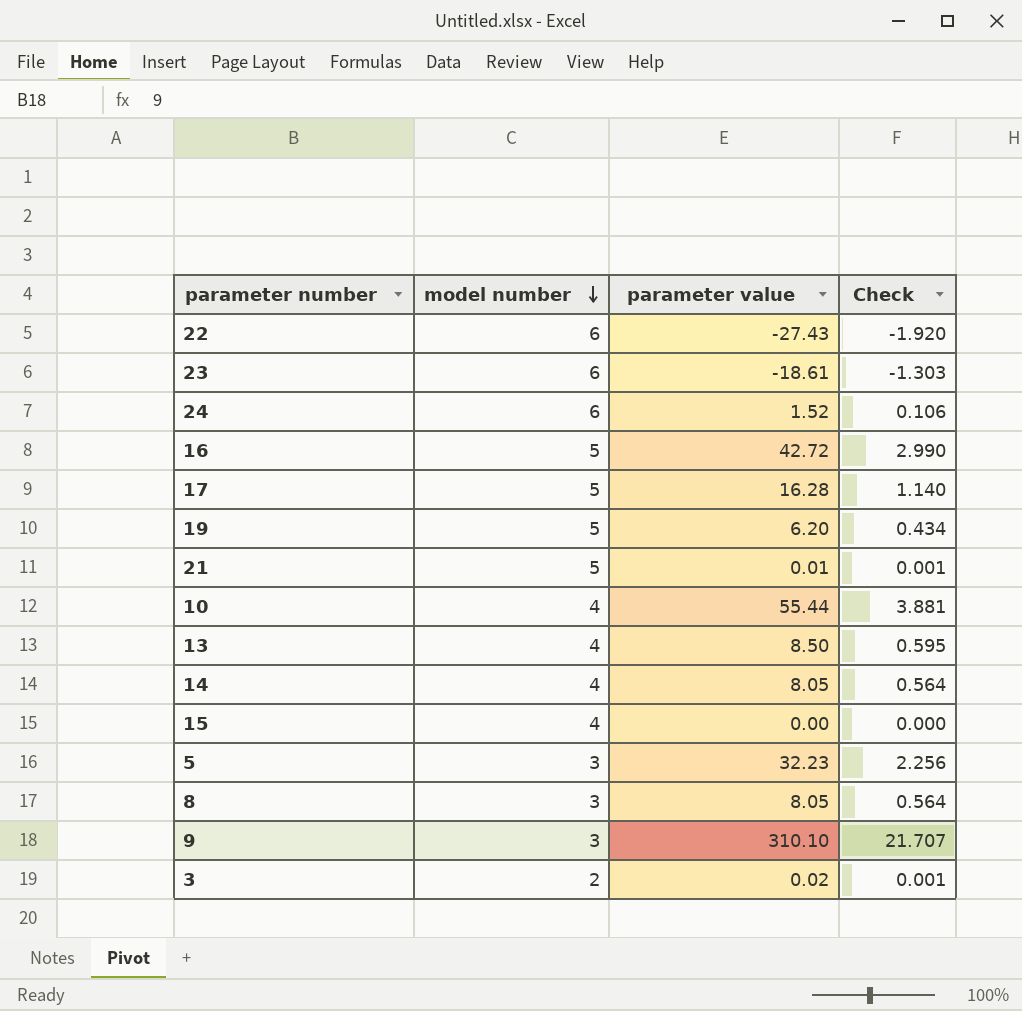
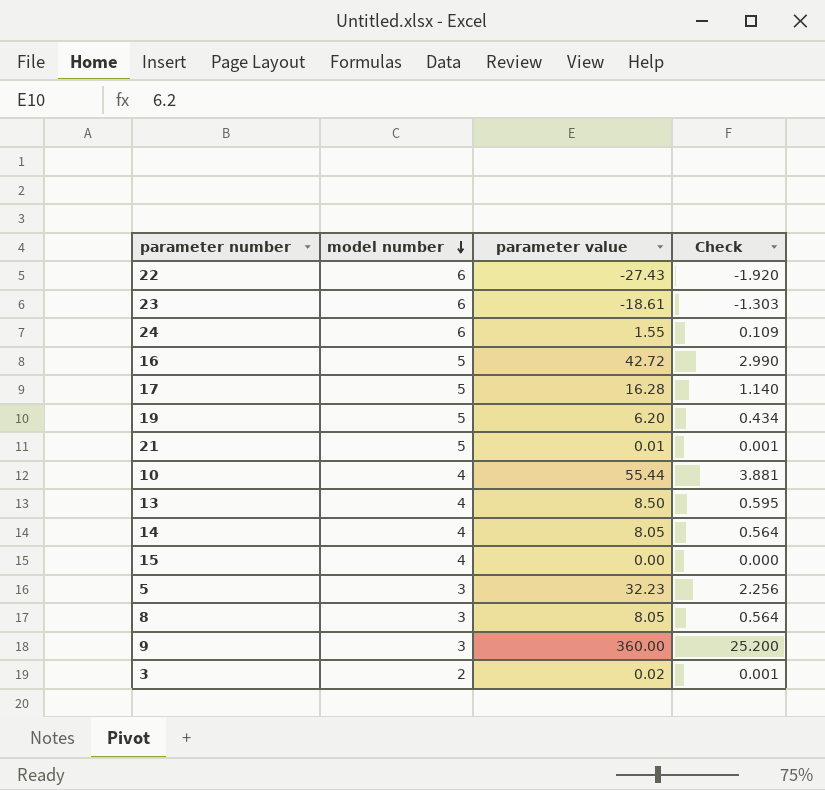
24 | parameter value: 1.52 -> 1.55
24 | Check: 0.106 -> 0.109
9 | parameter value: 310.10 -> 360.00
9 | Check: 21.707 -> 25.200

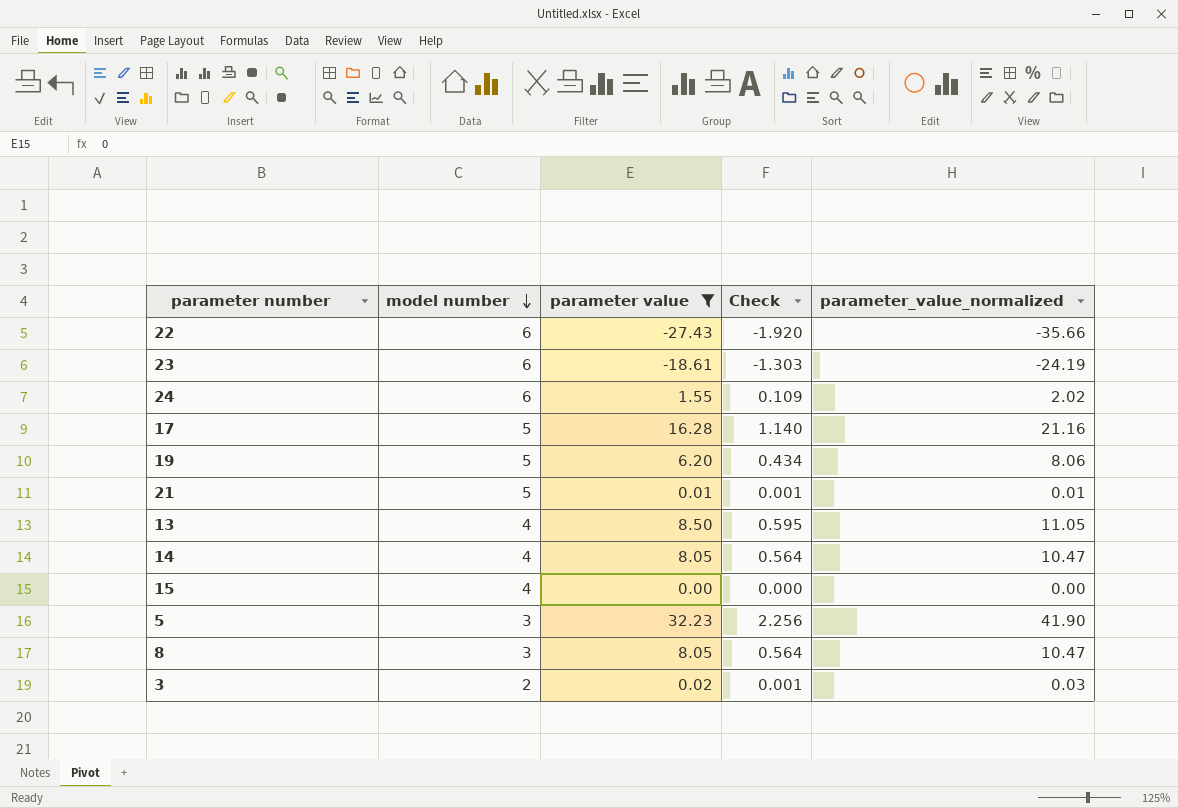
filter: none -> parameter value <= 32.23
column parameter_value_normalized | formula: none -> [parameter value] * 1.3

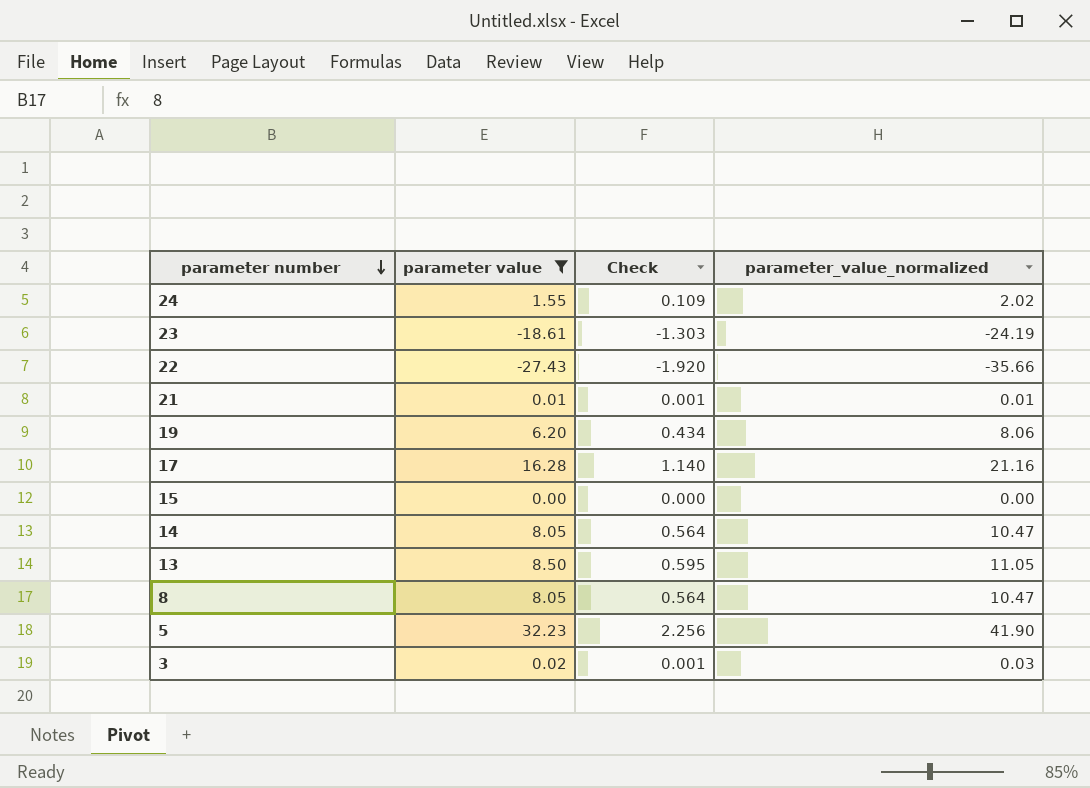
row order: model number descending -> parameter number descending
column model number | position: 2 -> none

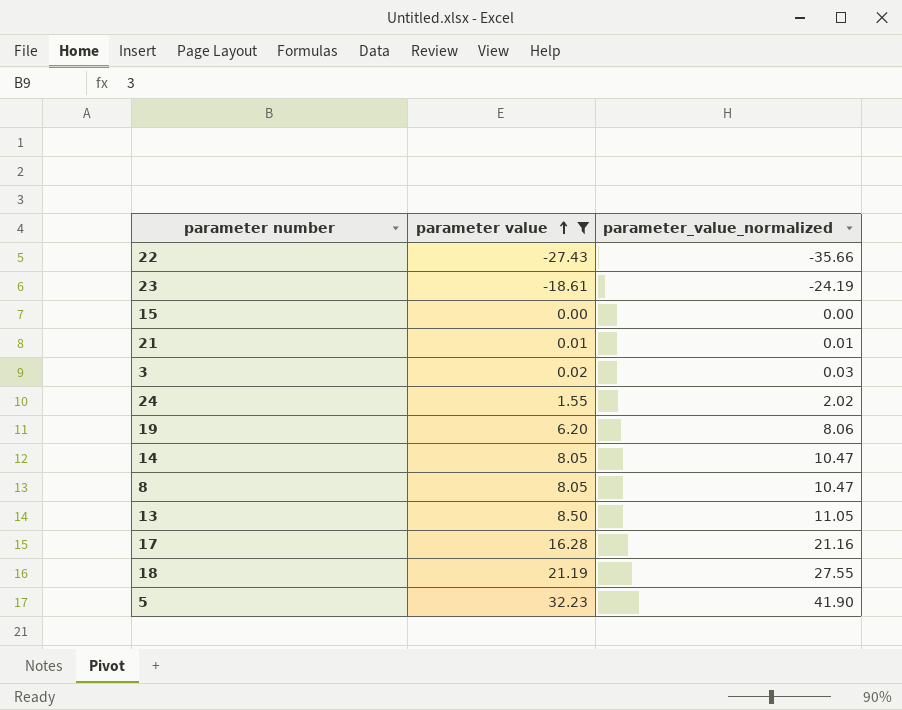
row order: parameter number descending -> parameter value ascending
column Check | formula: [parameter value] * 0.07 -> none
row 18: none -> 21.19 | 27.55

